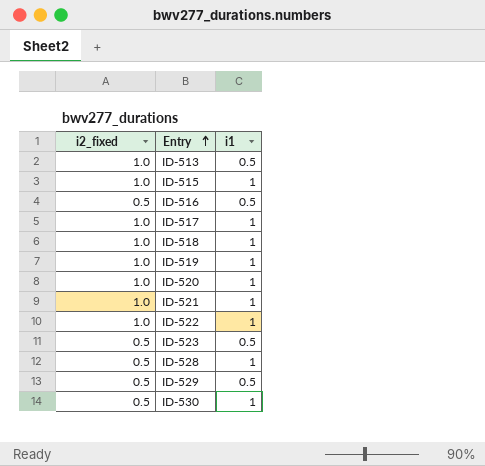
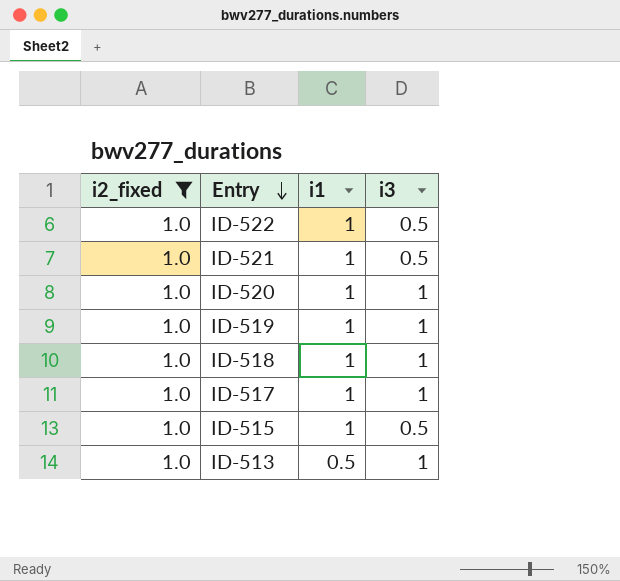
filter: none -> i2_fixed = 1.0
row order: Entry ascending -> Entry descending
column i3 | position: none -> 4

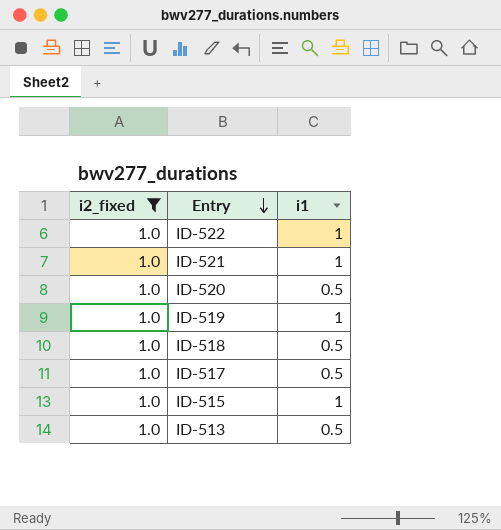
column i3 | position: 4 -> none
ID-520 | i1: 1 -> 0.5
ID-518 | i1: 1 -> 0.5
ID-517 | i1: 1 -> 0.5

